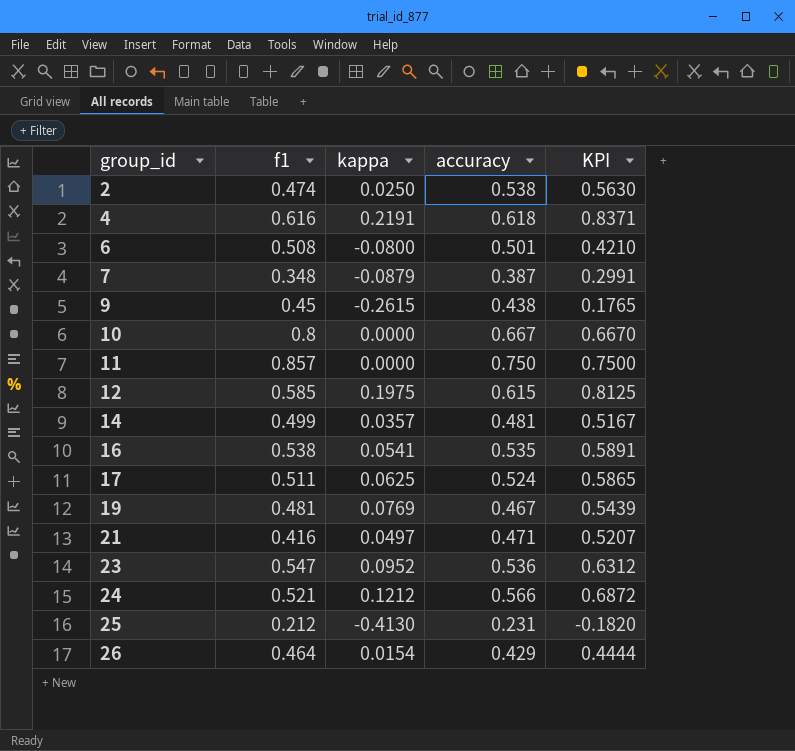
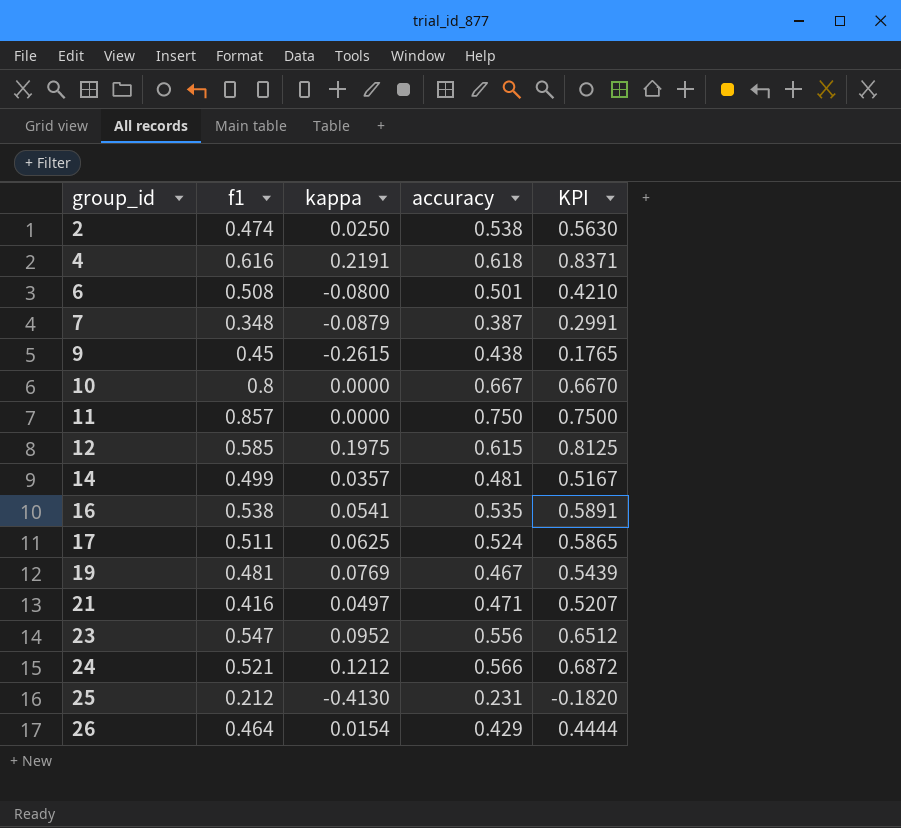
23 | accuracy: 0.536 -> 0.556
23 | KPI: 0.6312 -> 0.6512

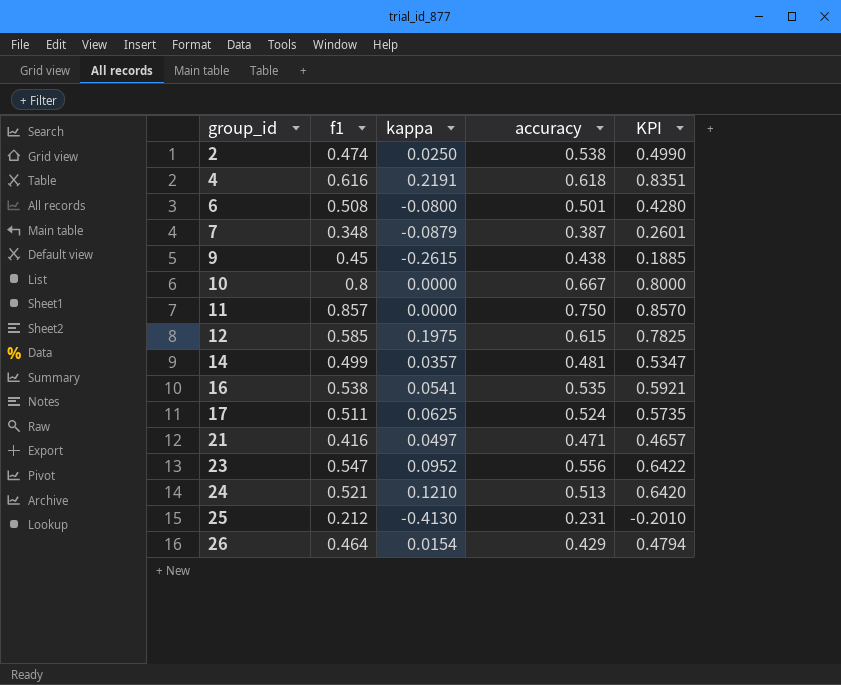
column KPI | formula: [kappa] + [accuracy] -> [f1] + [kappa]
row 19: 0.481 | 0.0769 | 0.467 | 0.5439 -> none
24 | kappa: 0.1212 -> 0.1210
24 | accuracy: 0.566 -> 0.513

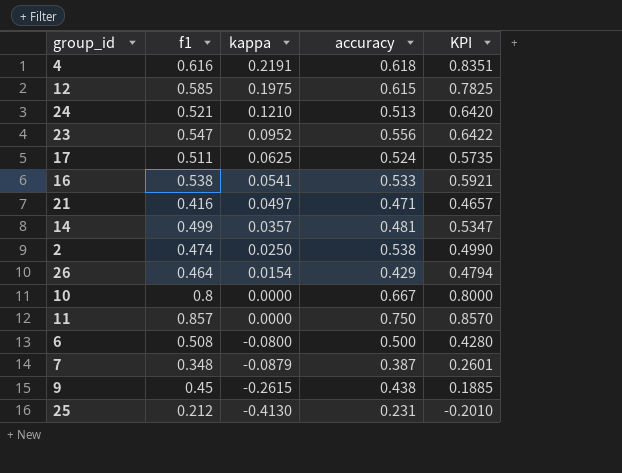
row order: group_id ascending -> kappa descending
16 | accuracy: 0.535 -> 0.533
6 | accuracy: 0.501 -> 0.500

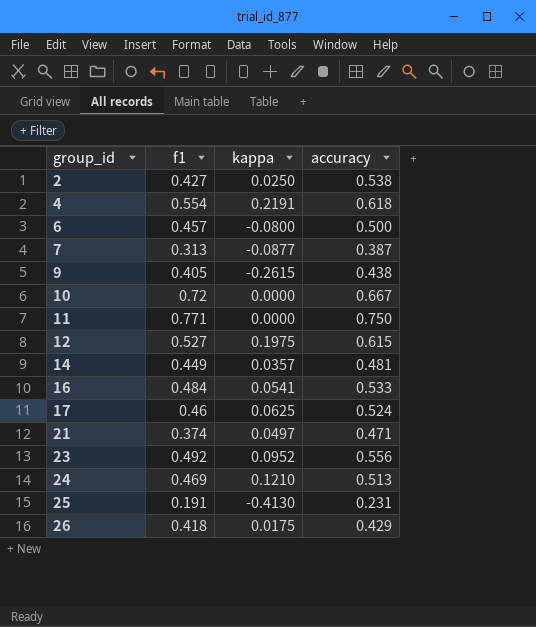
row order: kappa descending -> group_id ascending
column KPI | formula: [f1] + [kappa] -> none
2 | f1: 0.474 -> 0.427
4 | f1: 0.616 -> 0.554
6 | f1: 0.508 -> 0.457
7 | f1: 0.348 -> 0.313
7 | kappa: -0.0879 -> -0.0877
9 | f1: 0.45 -> 0.405
10 | f1: 0.8 -> 0.72
11 | f1: 0.857 -> 0.771
12 | f1: 0.585 -> 0.527
14 | f1: 0.499 -> 0.449
16 | f1: 0.538 -> 0.484
17 | f1: 0.511 -> 0.46
21 | f1: 0.416 -> 0.374
23 | f1: 0.547 -> 0.492
24 | f1: 0.521 -> 0.469
25 | f1: 0.212 -> 0.191
26 | f1: 0.464 -> 0.418
26 | kappa: 0.0154 -> 0.0175

